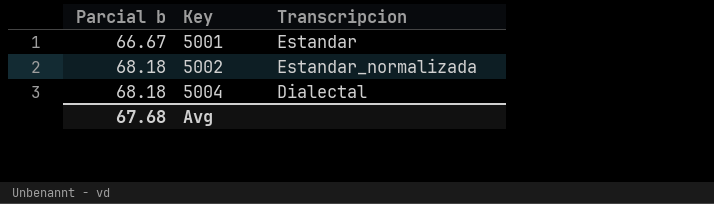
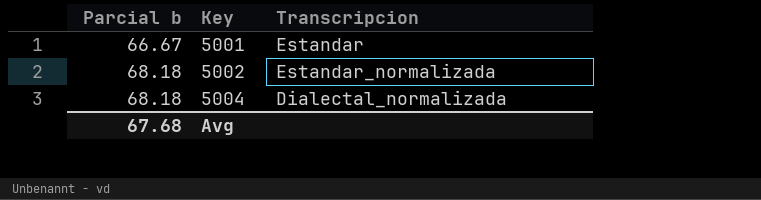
5004 | Transcripcion: Dialectal -> Dialectal_normalizada

